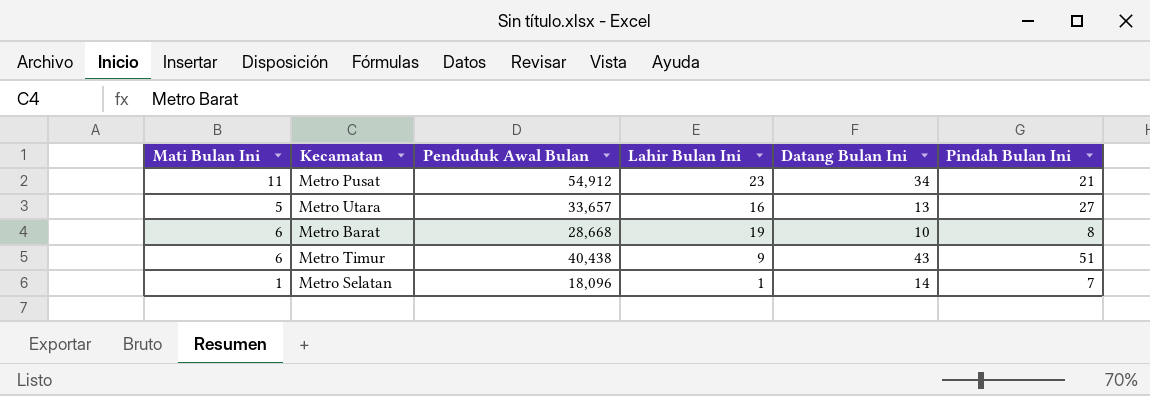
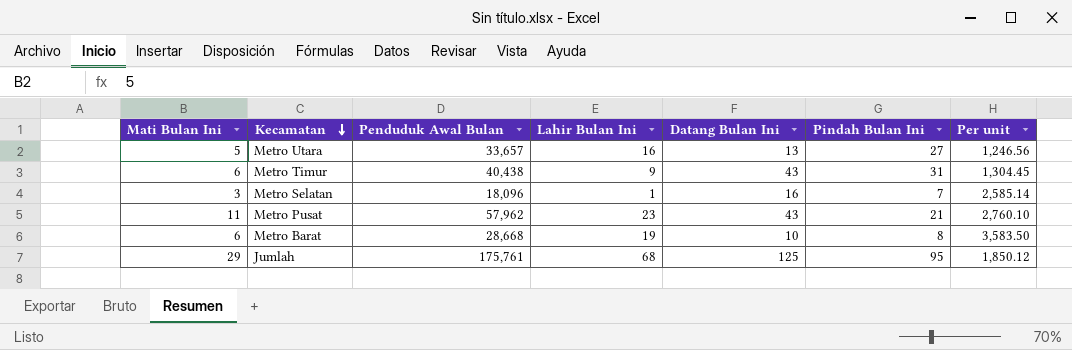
row order: none -> Kecamatan descending
column Per unit | formula: none -> [Penduduk Awal Bulan] / [Pindah Bulan Ini]
Metro Timur | Pindah Bulan Ini: 51 -> 31
Metro Selatan | Mati Bulan Ini: 1 -> 3
Metro Selatan | Datang Bulan Ini: 14 -> 16
Metro Pusat | Penduduk Awal Bulan: 54,912 -> 57,962
Metro Pusat | Datang Bulan Ini: 34 -> 43
row Jumlah: none -> 29 | 175,761 | 68 | 125 | 95 | 1,850.12

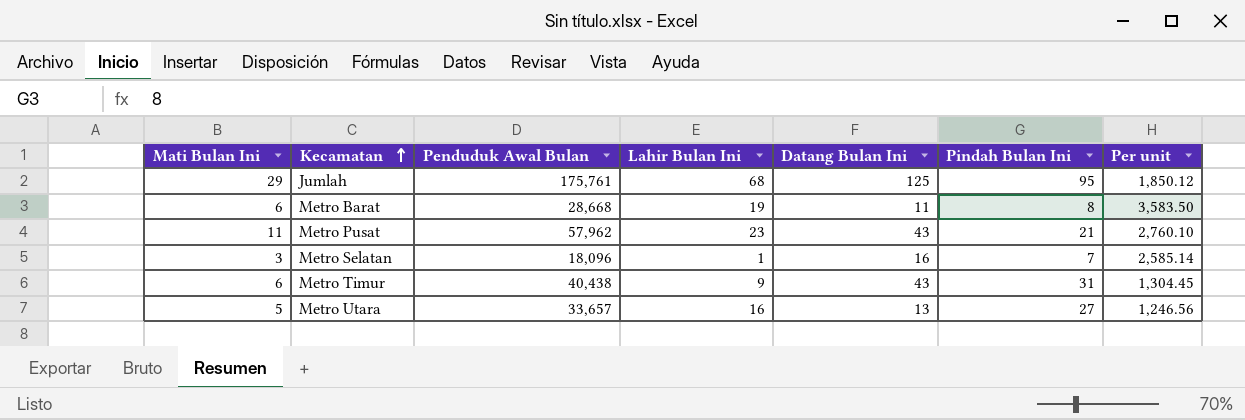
row order: Kecamatan descending -> Kecamatan ascending
Metro Barat | Datang Bulan Ini: 10 -> 11

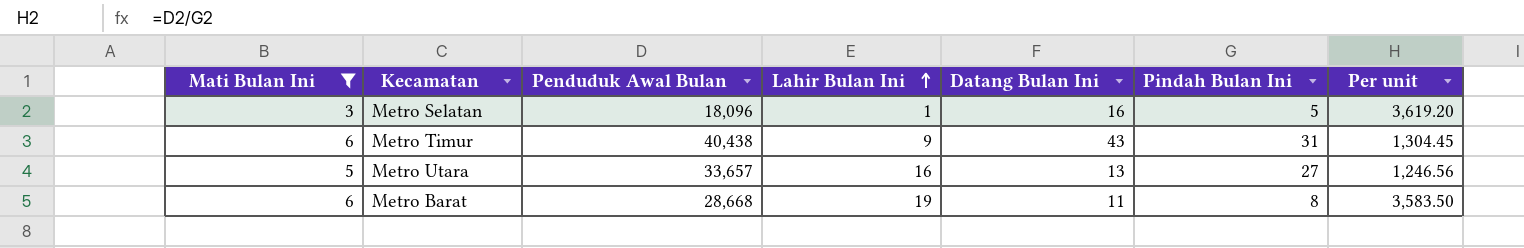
filter: none -> Mati Bulan Ini <= 6
row order: Kecamatan ascending -> Lahir Bulan Ini ascending
Metro Selatan | Pindah Bulan Ini: 7 -> 5
Metro Selatan | Per unit: 2,585.14 -> 3,619.20

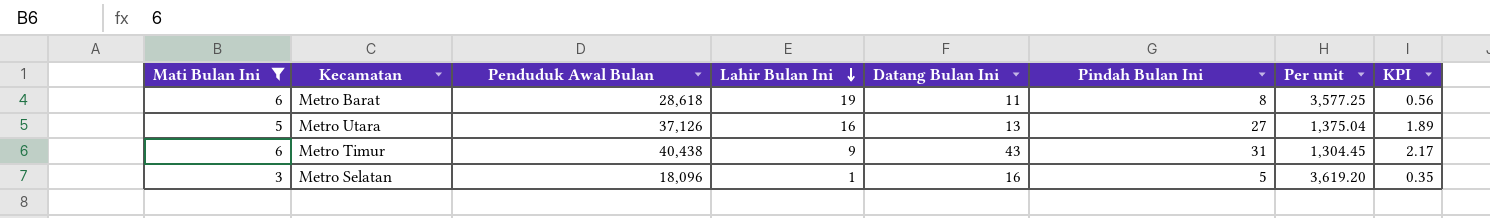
row order: Lahir Bulan Ini ascending -> Lahir Bulan Ini descending
column KPI | formula: none -> [Pindah Bulan Ini] * 0.07
Metro Barat | Penduduk Awal Bulan: 28,668 -> 28,618
Metro Barat | Per unit: 3,583.50 -> 3,577.25
Metro Utara | Penduduk Awal Bulan: 33,657 -> 37,126
Metro Utara | Per unit: 1,246.56 -> 1,375.04

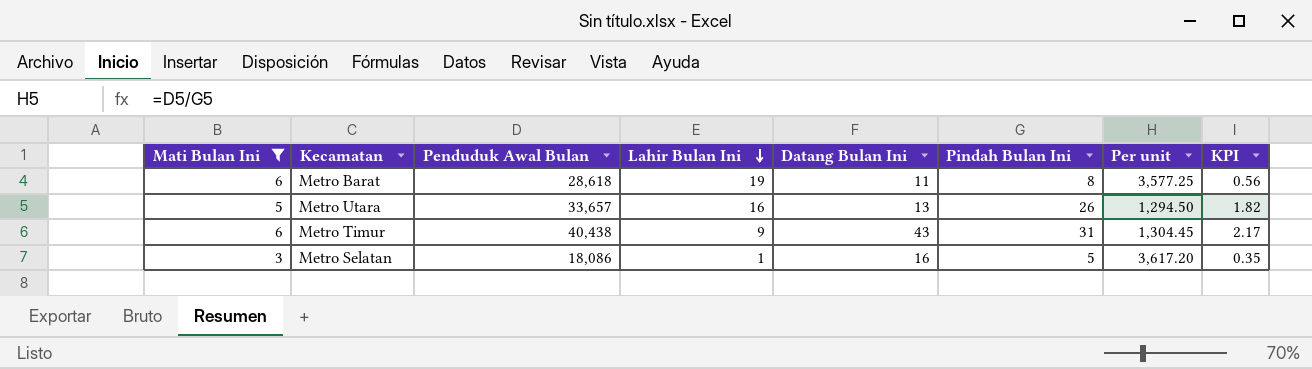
Metro Utara | Penduduk Awal Bulan: 37,126 -> 33,657
Metro Utara | Pindah Bulan Ini: 27 -> 26
Metro Utara | Per unit: 1,375.04 -> 1,294.50
Metro Utara | KPI: 1.89 -> 1.82
Metro Selatan | Penduduk Awal Bulan: 18,096 -> 18,086
Metro Selatan | Per unit: 3,619.20 -> 3,617.20

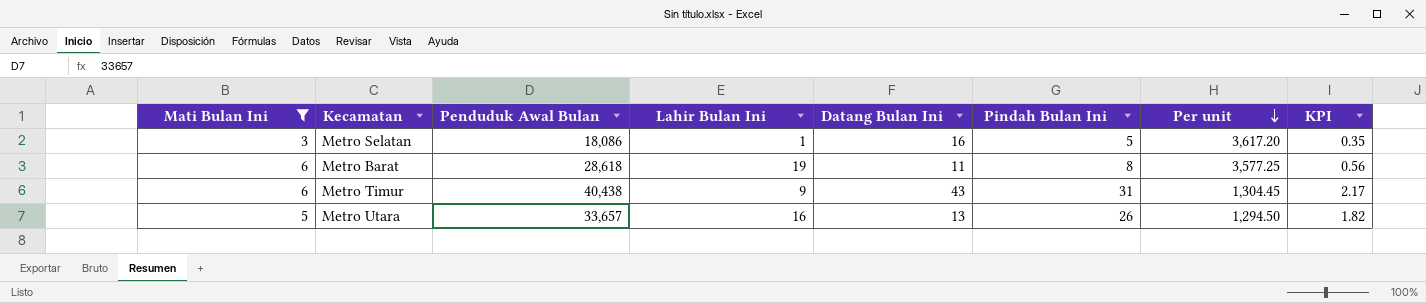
row order: Lahir Bulan Ini descending -> Per unit descending

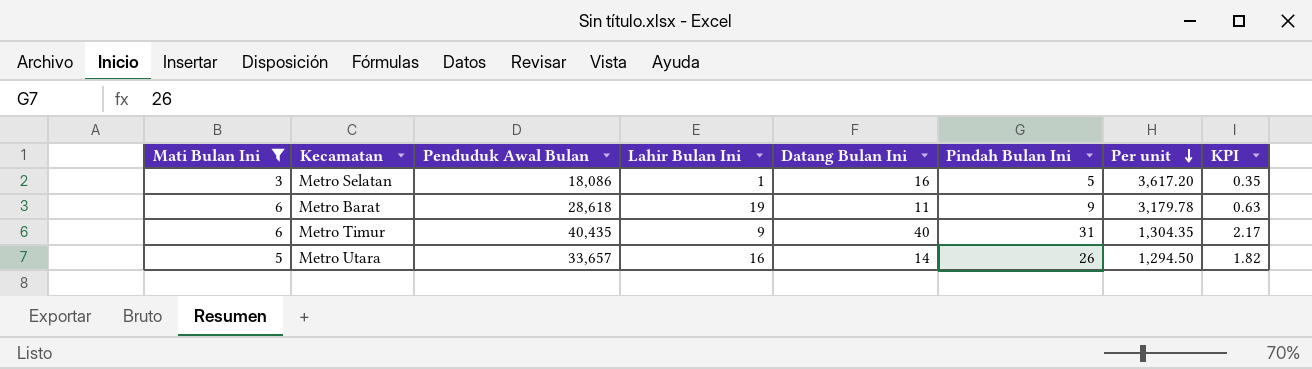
Metro Barat | Pindah Bulan Ini: 8 -> 9
Metro Barat | Per unit: 3,577.25 -> 3,179.78
Metro Barat | KPI: 0.56 -> 0.63
Metro Timur | Penduduk Awal Bulan: 40,438 -> 40,435
Metro Timur | Datang Bulan Ini: 43 -> 40
Metro Timur | Per unit: 1,304.45 -> 1,304.35
Metro Utara | Datang Bulan Ini: 13 -> 14

